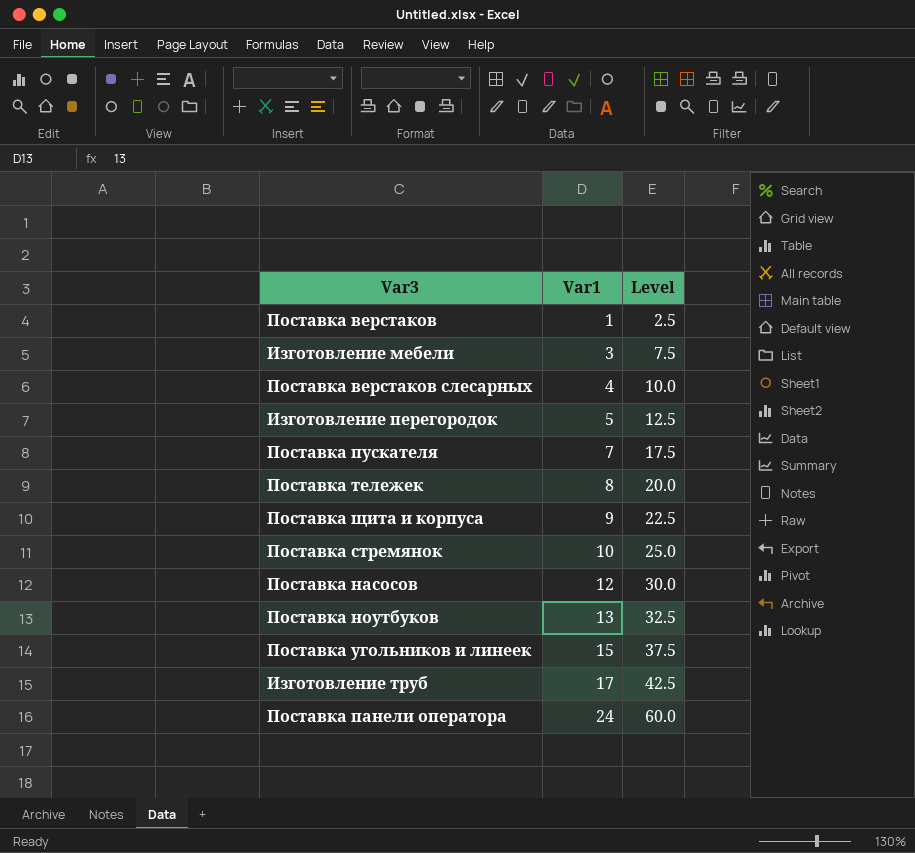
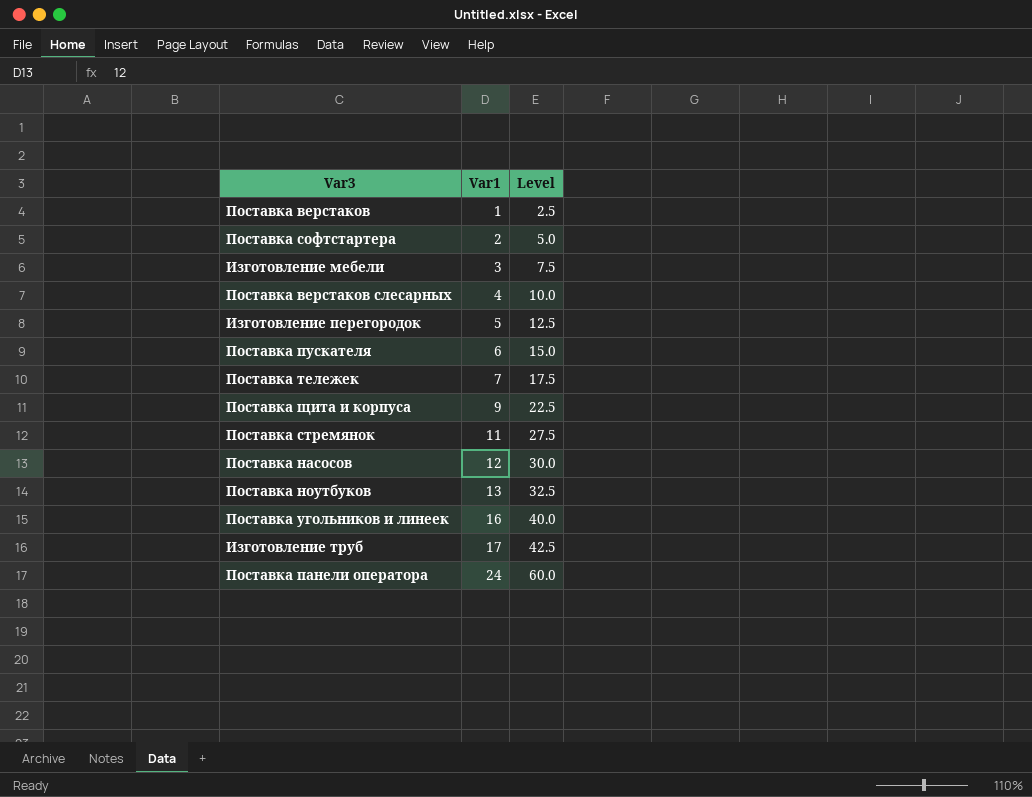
row Поставка софтстартера: none -> 2 | 5.0
Поставка пускателя | Var1: 7 -> 6
Поставка пускателя | Level: 17.5 -> 15.0
Поставка тележек | Var1: 8 -> 7
Поставка тележек | Level: 20.0 -> 17.5
Поставка стремянок | Var1: 10 -> 11
Поставка стремянок | Level: 25.0 -> 27.5
Поставка угольников и линеек | Var1: 15 -> 16
Поставка угольников и линеек | Level: 37.5 -> 40.0

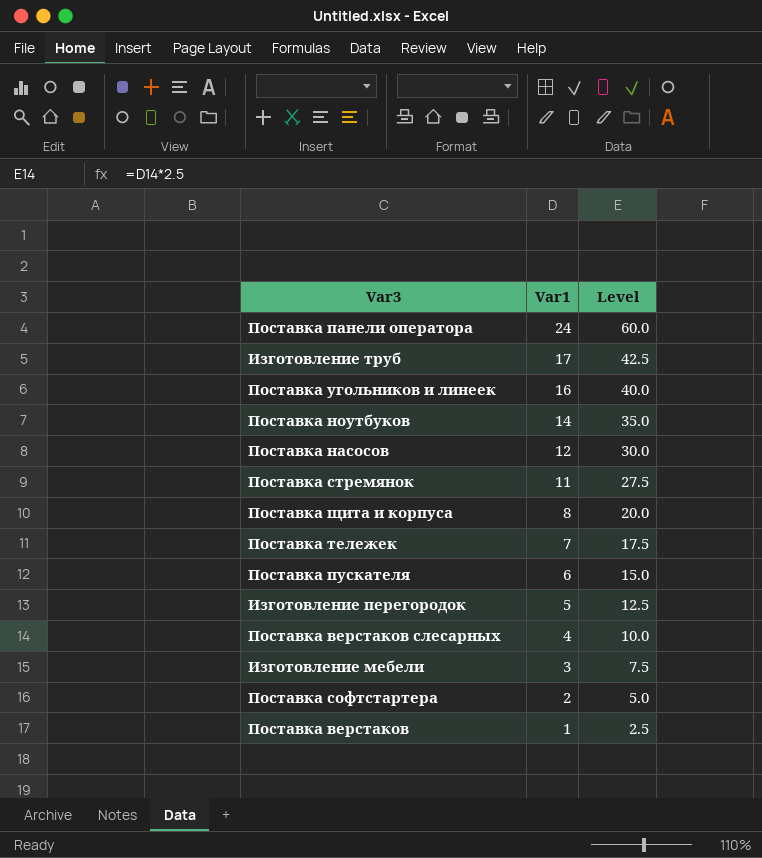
row order: Var1 ascending -> Var1 descending
Поставка ноутбуков | Var1: 13 -> 14
Поставка ноутбуков | Level: 32.5 -> 35.0
Поставка щита и корпуса | Var1: 9 -> 8
Поставка щита и корпуса | Level: 22.5 -> 20.0

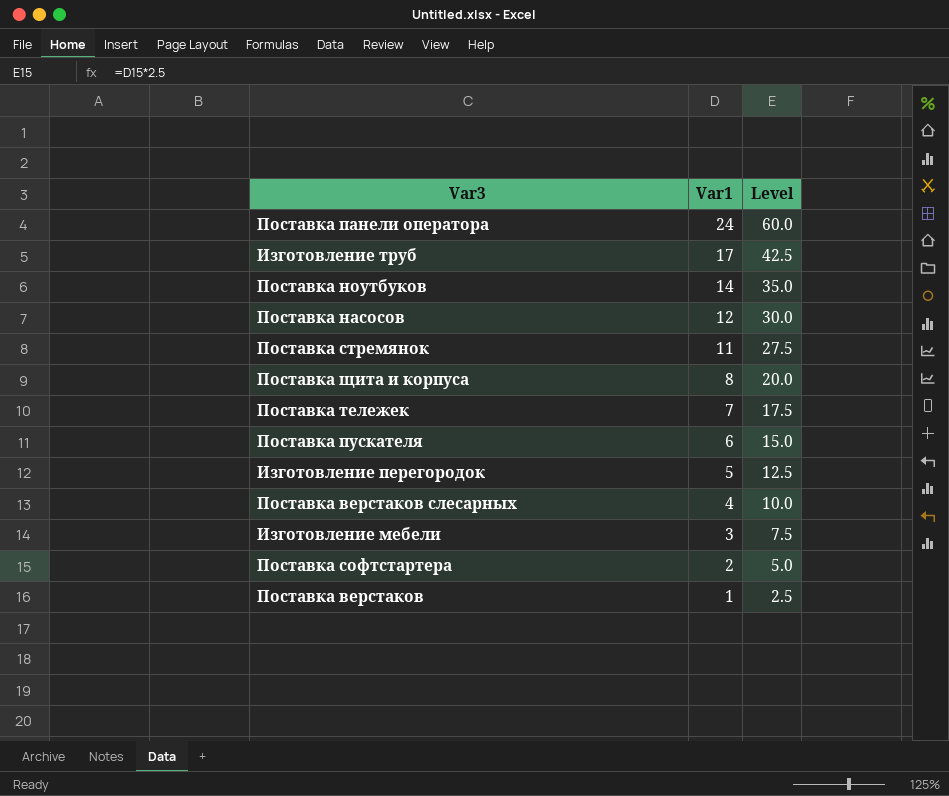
row Поставка угольников и линеек: 16 | 40.0 -> none

